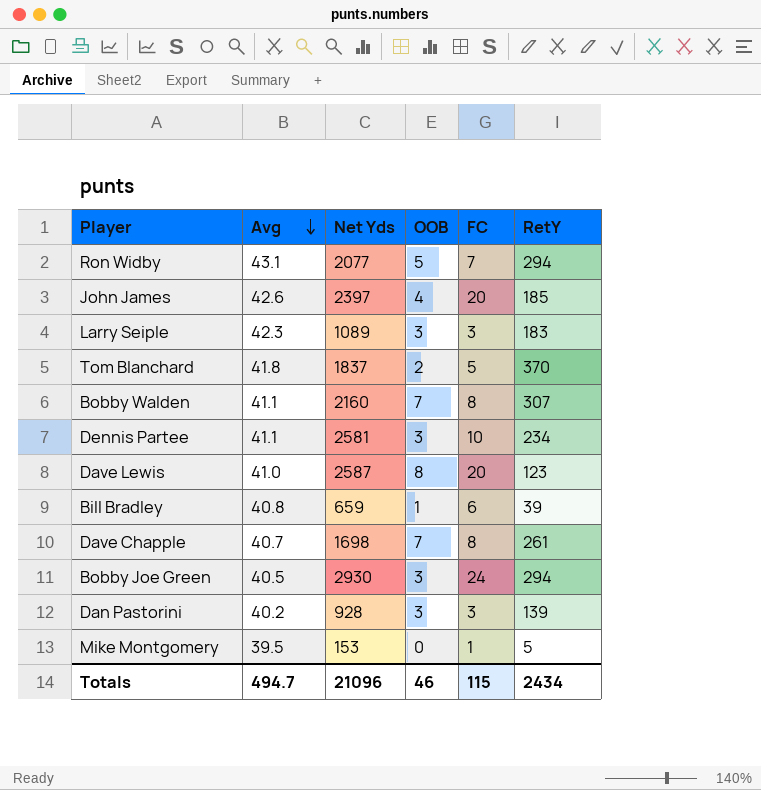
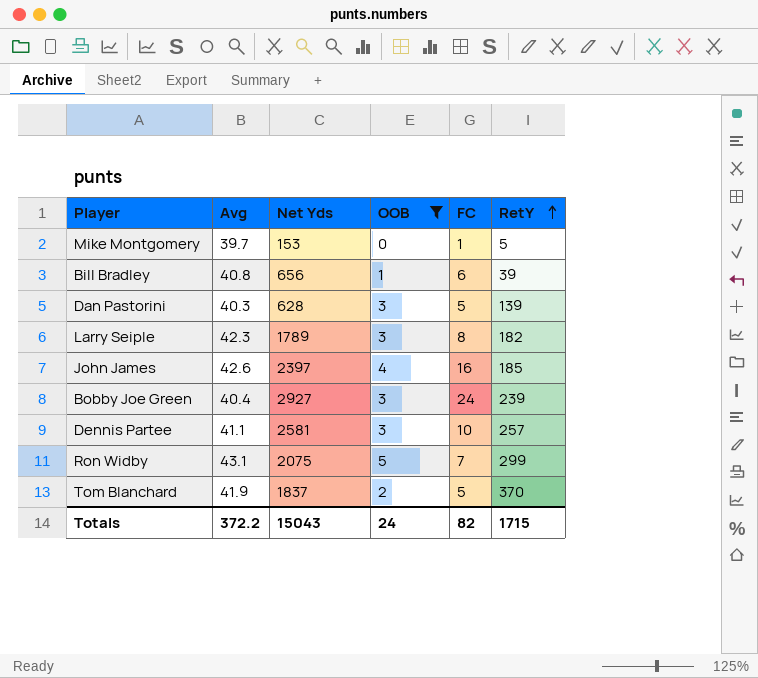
filter: none -> OOB <= 5
row order: Avg descending -> RetY ascending
Mike Montgomery | Avg: 39.5 -> 39.7
Bill Bradley | Net Yds: 659 -> 656
Dan Pastorini | Avg: 40.2 -> 40.3
Dan Pastorini | Net Yds: 928 -> 628
Dan Pastorini | FC: 3 -> 5
Larry Seiple | Net Yds: 1089 -> 1789
Larry Seiple | FC: 3 -> 8
Larry Seiple | RetY: 183 -> 182
John James | FC: 20 -> 16
Bobby Joe Green | Avg: 40.5 -> 40.4
Bobby Joe Green | Net Yds: 2930 -> 2927
Bobby Joe Green | RetY: 294 -> 239
Dennis Partee | RetY: 234 -> 257
Ron Widby | Net Yds: 2077 -> 2075
Ron Widby | RetY: 294 -> 299
Tom Blanchard | Avg: 41.8 -> 41.9
Totals | Avg: 494.7 -> 372.2
Totals | Net Yds: 21096 -> 15043
Totals | OOB: 46 -> 24
Totals | FC: 115 -> 82
Totals | RetY: 2434 -> 1715

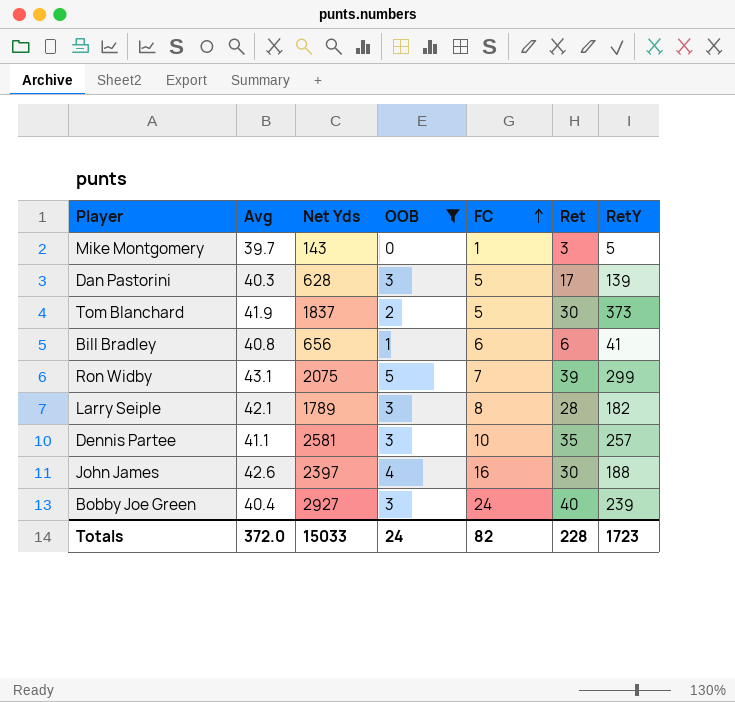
row order: RetY ascending -> FC ascending
column Ret | position: none -> 6
Mike Montgomery | Net Yds: 153 -> 143
Tom Blanchard | RetY: 370 -> 373
Bill Bradley | RetY: 39 -> 41
Larry Seiple | Avg: 42.3 -> 42.1
John James | RetY: 185 -> 188
Totals | Avg: 372.2 -> 372.0
Totals | Net Yds: 15043 -> 15033
Totals | RetY: 1715 -> 1723

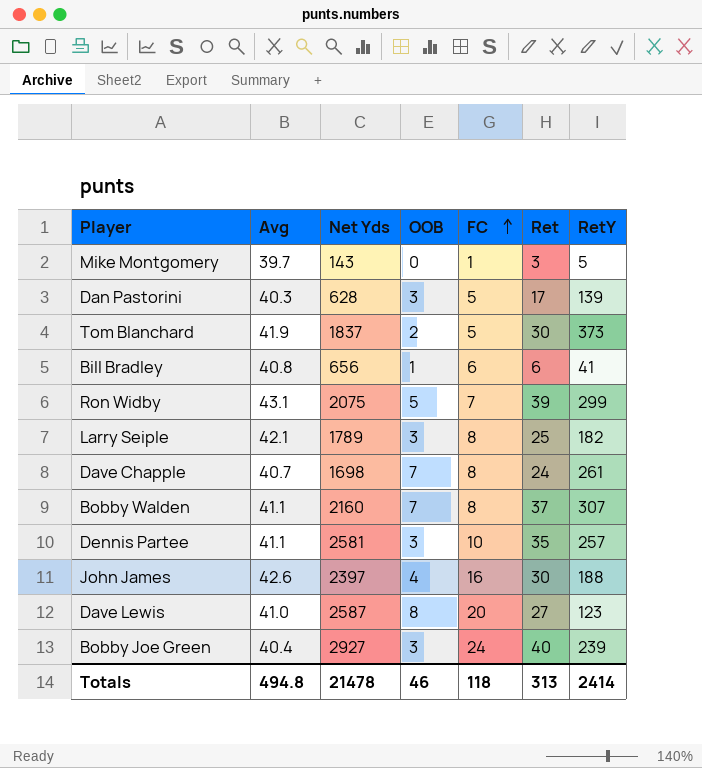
filter: OOB <= 5 -> none
Larry Seiple | Ret: 28 -> 25
Totals | Avg: 372.0 -> 494.8
Totals | Net Yds: 15033 -> 21478
Totals | OOB: 24 -> 46
Totals | FC: 82 -> 118
Totals | Ret: 228 -> 313
Totals | RetY: 1723 -> 2414

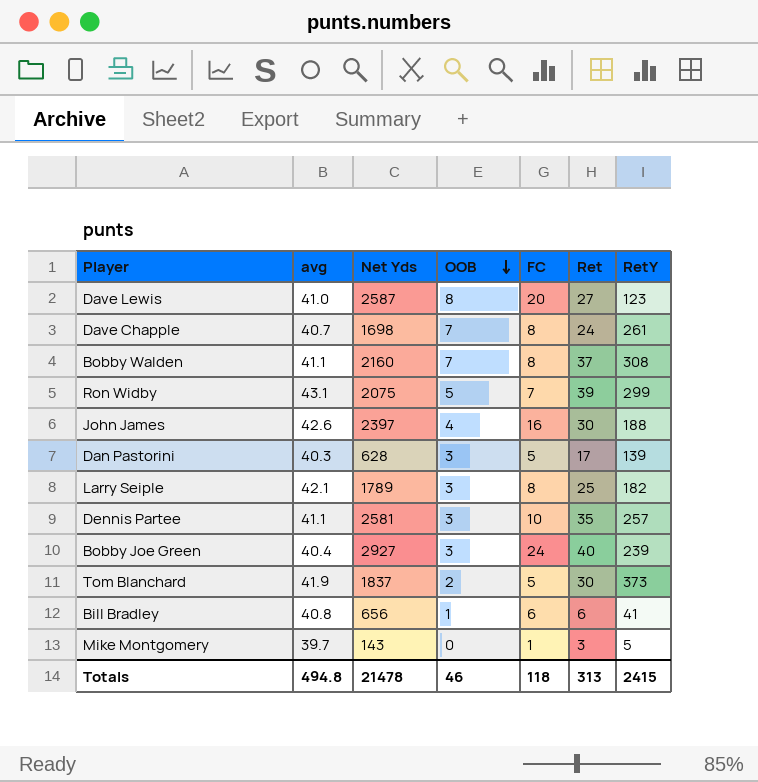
row order: FC ascending -> OOB descending
column name: Avg -> avg
Bobby Walden | RetY: 307 -> 308
Totals | RetY: 2414 -> 2415

